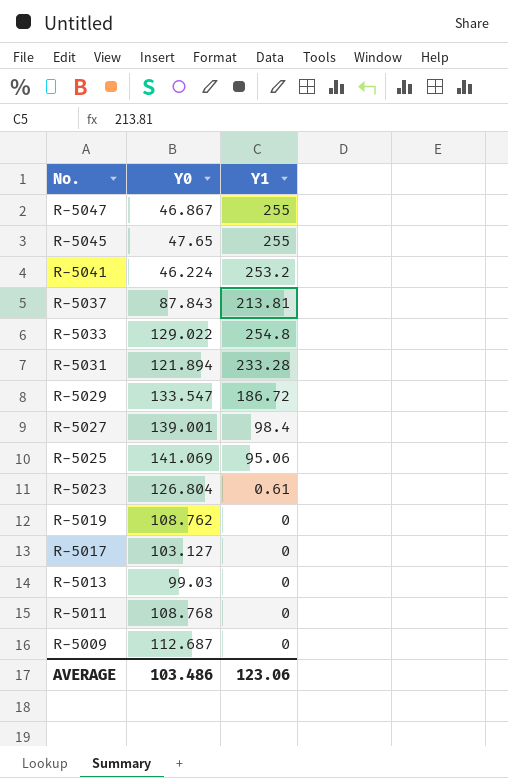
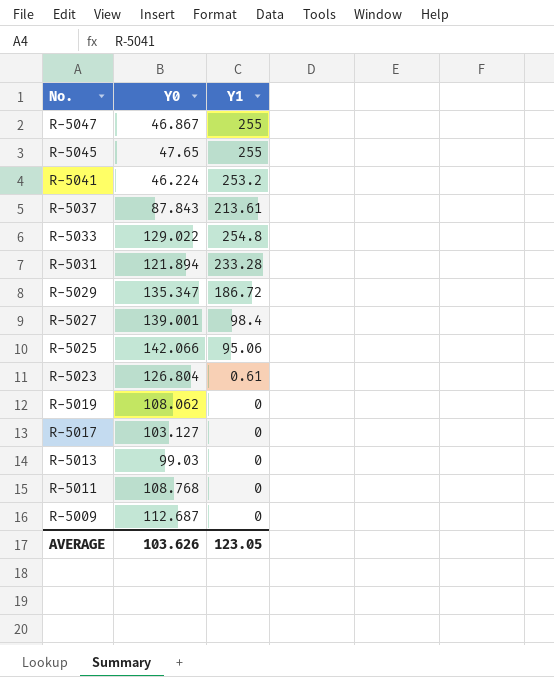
R-5037 | Y1: 213.81 -> 213.61
R-5029 | Y0: 133.547 -> 135.347
R-5025 | Y0: 141.069 -> 142.066
R-5019 | Y0: 108.762 -> 108.062
AVERAGE | Y0: 103.486 -> 103.626
AVERAGE | Y1: 123.06 -> 123.05

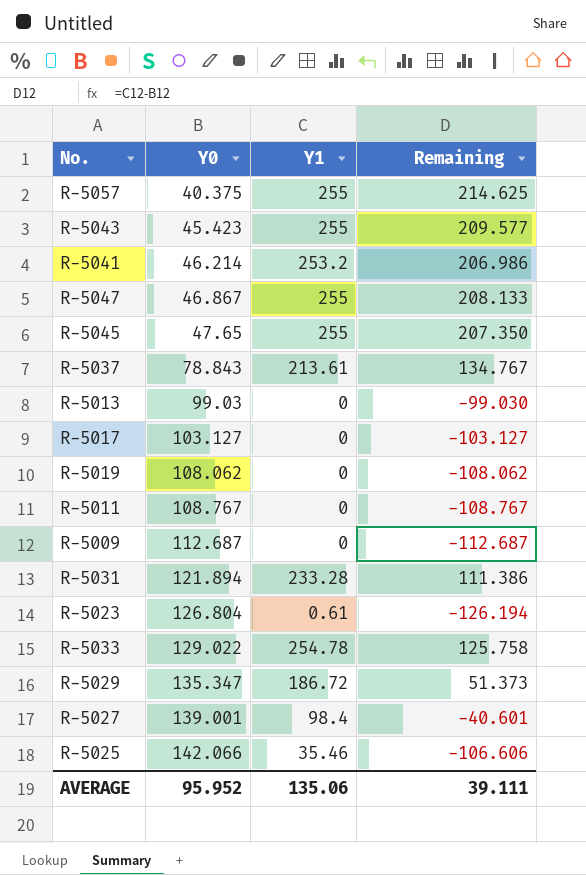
row order: No. descending -> Y0 ascending
column Remaining | formula: none -> [Y1] - [Y0]
row R-5057: none -> 40.375 | 255 | 214.625
row R-5043: none -> 45.423 | 255 | 209.577
R-5041 | Y0: 46.224 -> 46.214
R-5037 | Y0: 87.843 -> 78.843
R-5011 | Y0: 108.768 -> 108.767
R-5033 | Y1: 254.8 -> 254.78
R-5025 | Y1: 95.06 -> 35.46
AVERAGE | Y0: 103.626 -> 95.952
AVERAGE | Y1: 123.05 -> 135.06

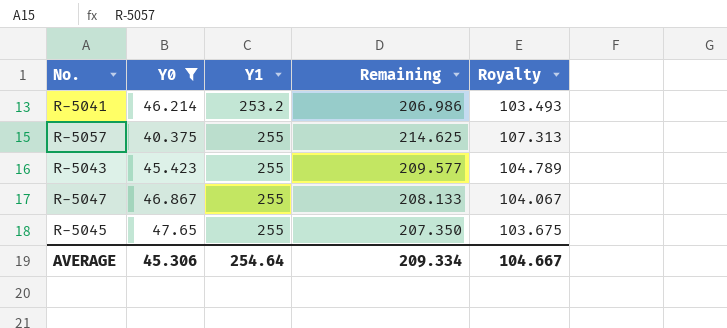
filter: none -> Y0 <= 47.65
row order: Y0 ascending -> Y1 ascending
column Royalty | formula: none -> [Remaining] * 0.5
AVERAGE | Y0: 95.952 -> 45.306
AVERAGE | Y1: 135.06 -> 254.64
AVERAGE | Remaining: 39.111 -> 209.334

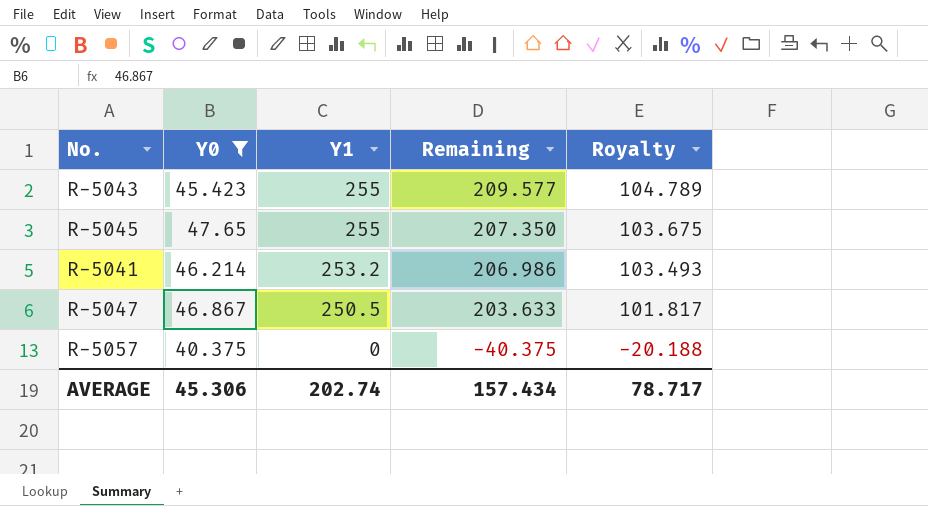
row order: Y1 ascending -> Y1 descending
R-5047 | Y1: 255 -> 250.5
R-5047 | Remaining: 208.133 -> 203.633
R-5047 | Royalty: 104.067 -> 101.817
R-5057 | Y1: 255 -> 0
R-5057 | Remaining: 214.625 -> -40.375
R-5057 | Royalty: 107.313 -> -20.188
AVERAGE | Y1: 254.64 -> 202.74
AVERAGE | Remaining: 209.334 -> 157.434
AVERAGE | Royalty: 104.667 -> 78.717

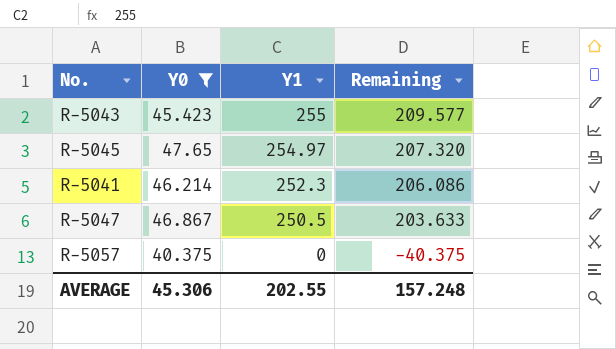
column Royalty | formula: [Remaining] * 0.5 -> none
R-5045 | Y1: 255 -> 254.97
R-5045 | Remaining: 207.350 -> 207.320
R-5041 | Y1: 253.2 -> 252.3
R-5041 | Remaining: 206.986 -> 206.086
AVERAGE | Y1: 202.74 -> 202.55
AVERAGE | Remaining: 157.434 -> 157.248

